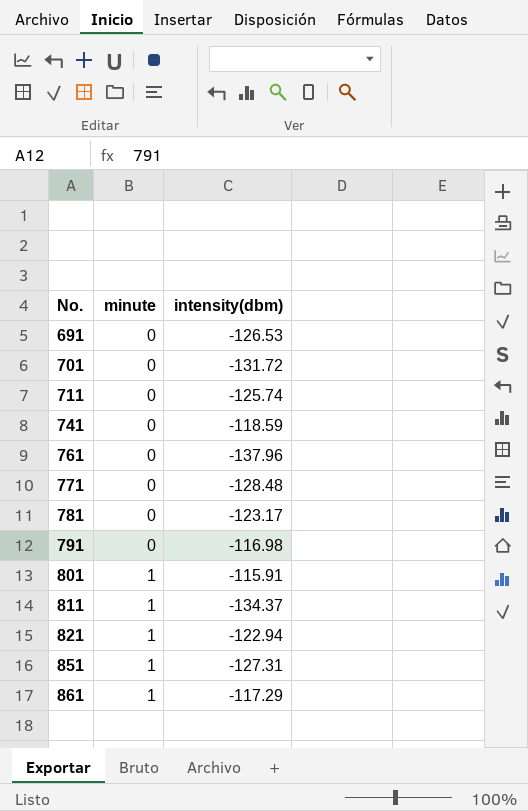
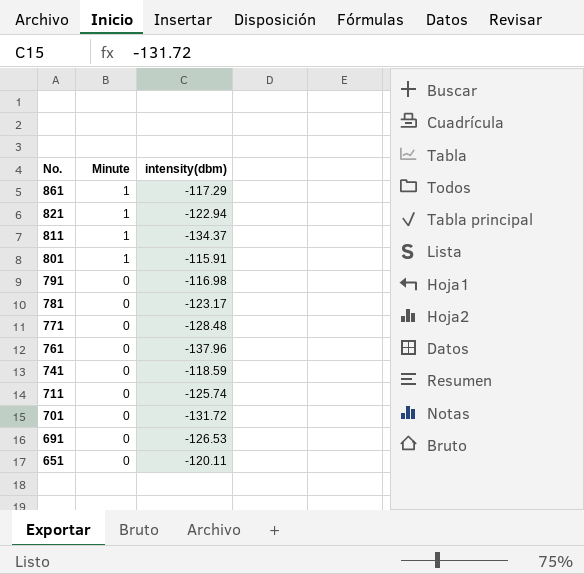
row order: No. ascending -> No. descending
column name: minute -> Minute
row 851: 1 | -127.31 -> none
row 651: none -> 0 | -120.11

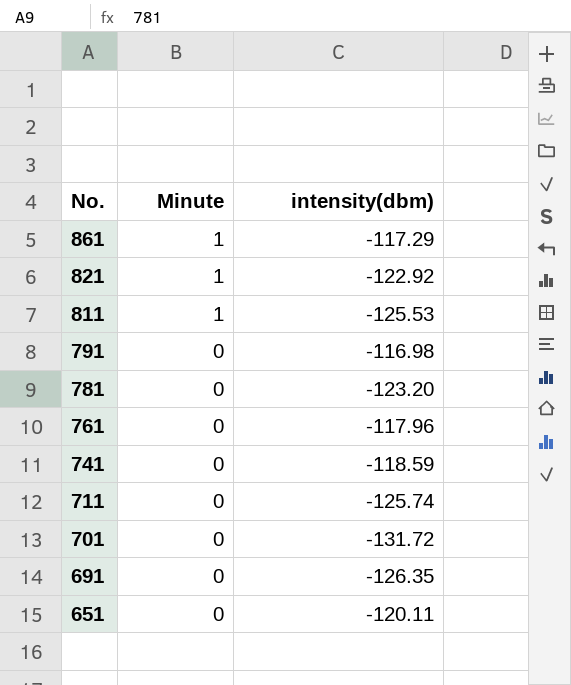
row 801: 1 | -115.91 -> none
row 771: 0 | -128.48 -> none
821 | intensity(dbm): -122.94 -> -122.92
811 | intensity(dbm): -134.37 -> -125.53
781 | intensity(dbm): -123.17 -> -123.20
761 | intensity(dbm): -137.96 -> -117.96
691 | intensity(dbm): -126.53 -> -126.35

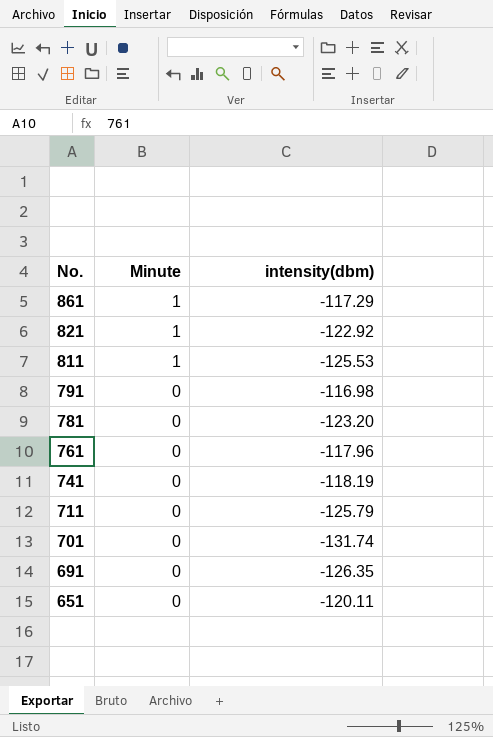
741 | intensity(dbm): -118.59 -> -118.19
711 | intensity(dbm): -125.74 -> -125.79
701 | intensity(dbm): -131.72 -> -131.74

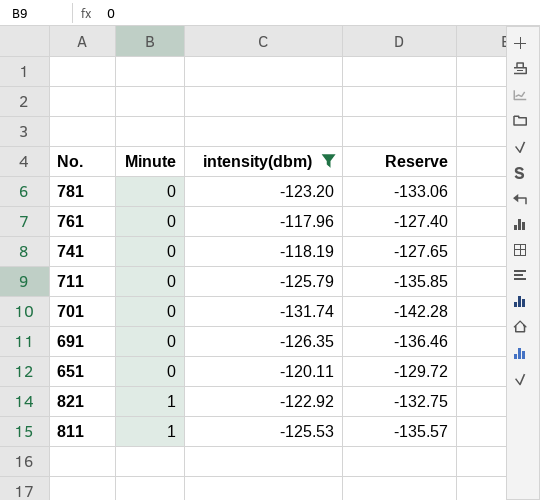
filter: none -> intensity(dbm) <= -117.96
row order: No. descending -> Minute ascending
column Reserve | formula: none -> [intensity(dbm)] * 1.08

